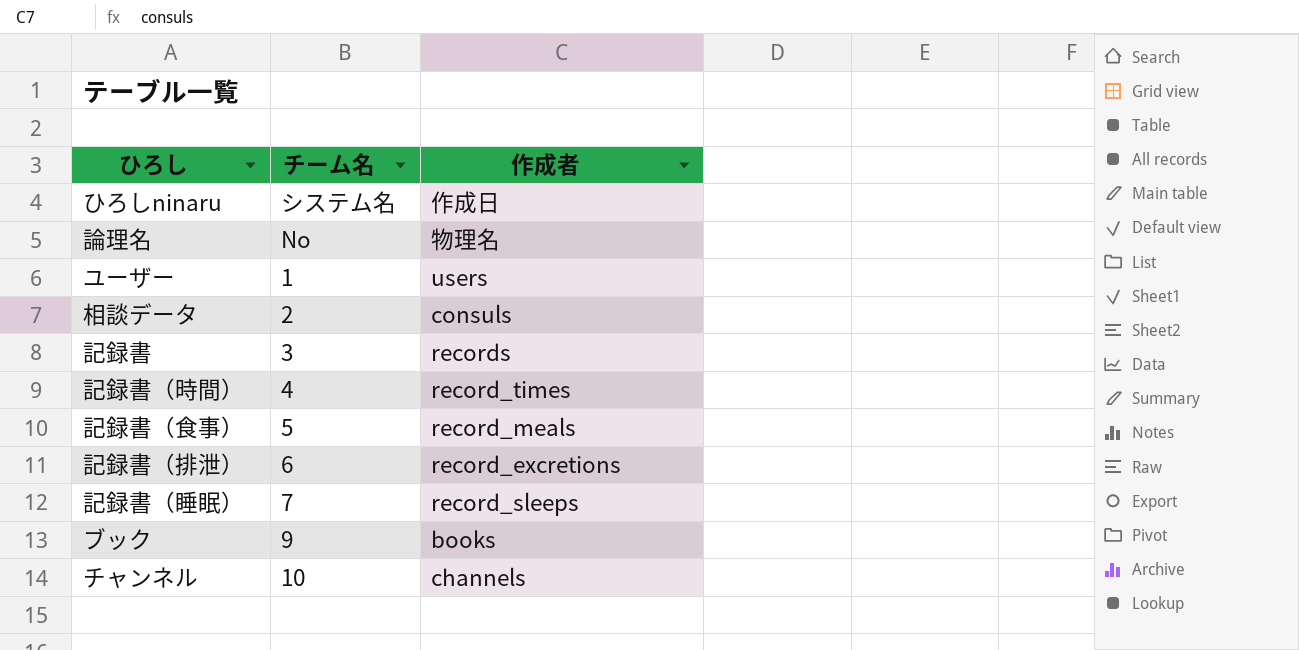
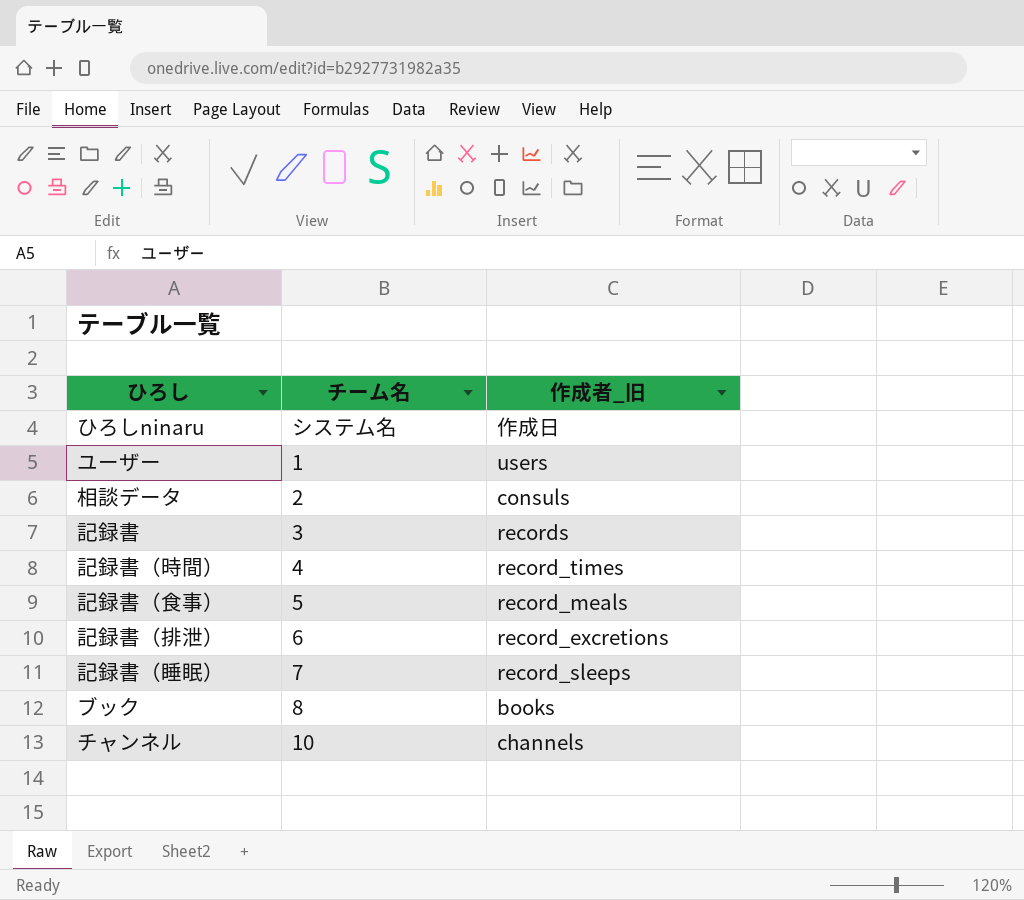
column name: 作成者 -> 作成者_旧
row 論理名: No | 物理名 -> none
ブック | チーム名: 9 -> 8

